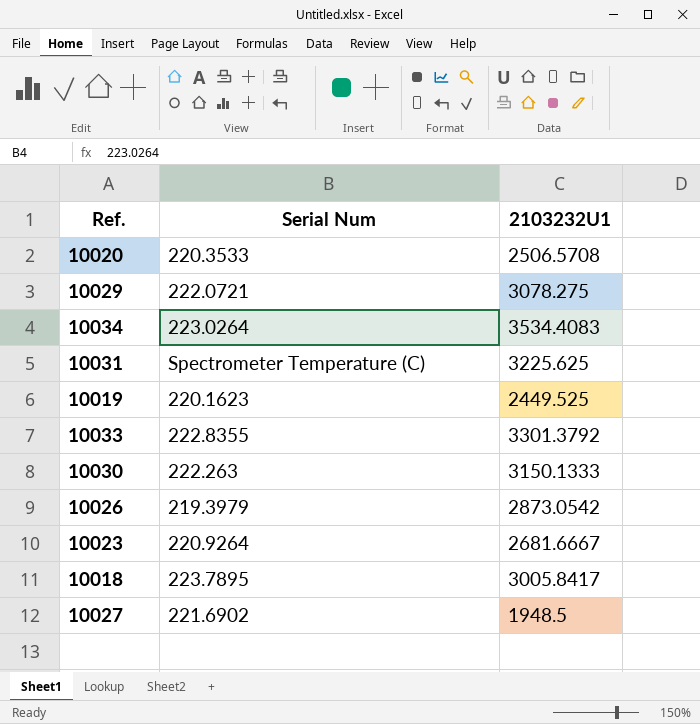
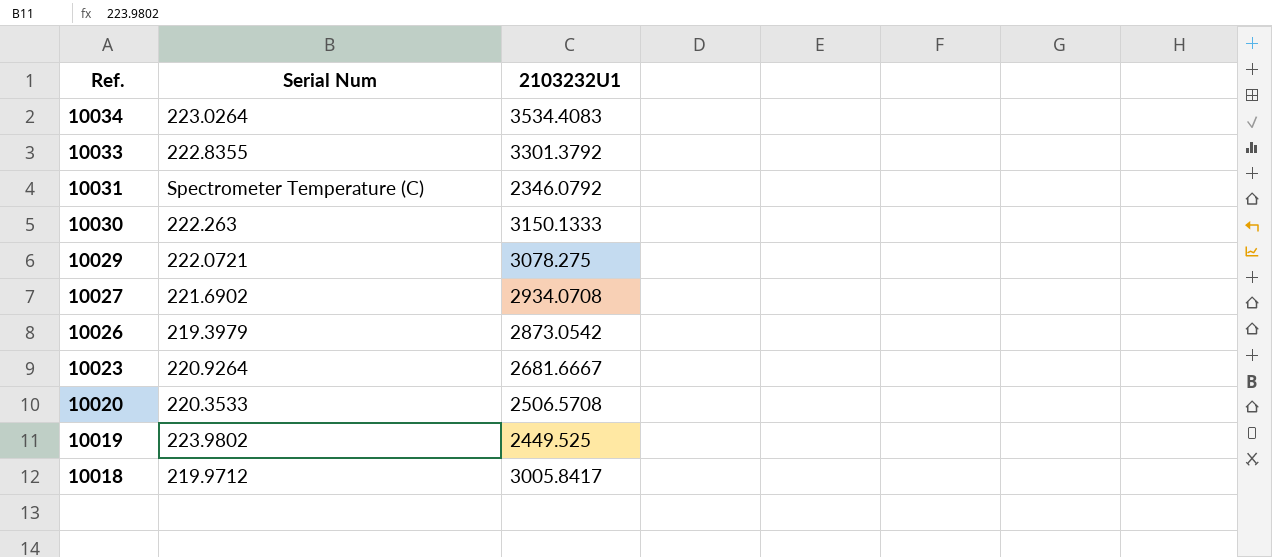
row order: none -> Ref. descending
10031 | 2103232U1: 3225.625 -> 2346.0792
10027 | 2103232U1: 1948.5 -> 2934.0708
10019 | Serial Num: 220.1623 -> 223.9802
10018 | Serial Num: 223.7895 -> 219.9712

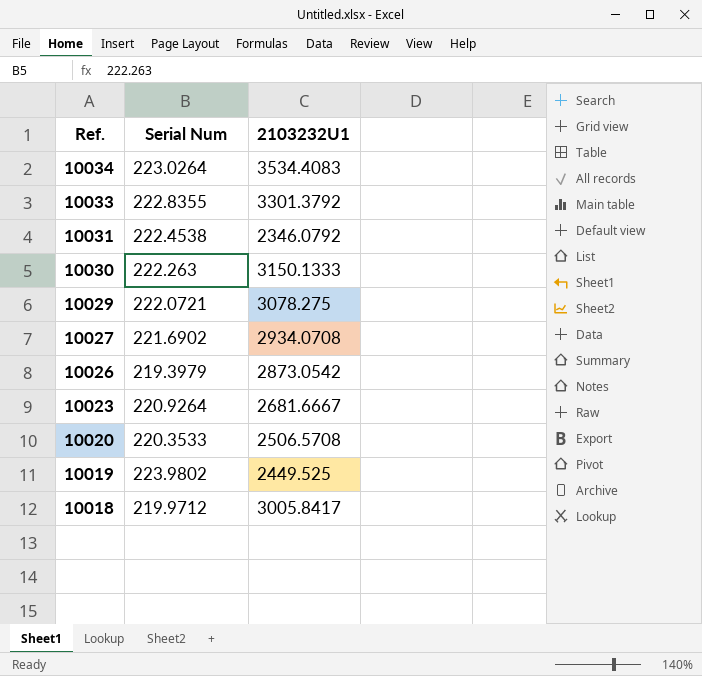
10031 | Serial Num: Spectrometer Temperature (C) -> 222.4538

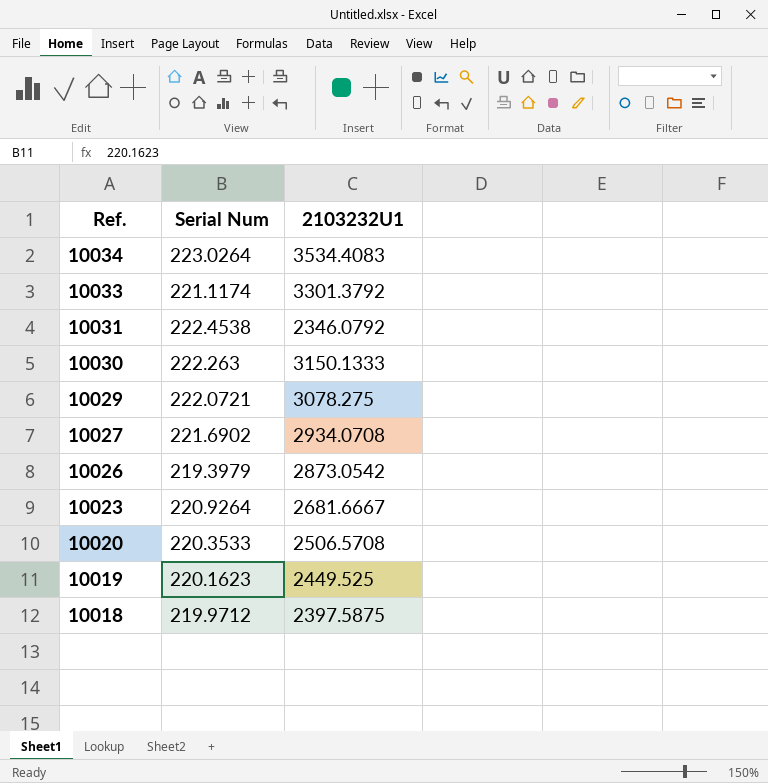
10033 | Serial Num: 222.8355 -> 221.1174
10019 | Serial Num: 223.9802 -> 220.1623
10018 | 2103232U1: 3005.8417 -> 2397.5875

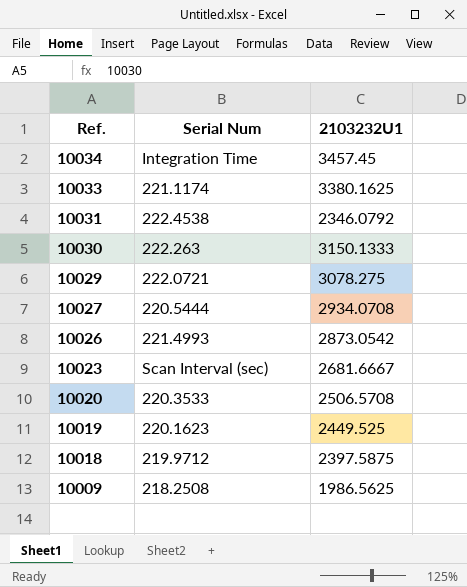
10034 | Serial Num: 223.0264 -> Integration Time
10034 | 2103232U1: 3534.4083 -> 3457.45
10033 | 2103232U1: 3301.3792 -> 3380.1625
10027 | Serial Num: 221.6902 -> 220.5444
10026 | Serial Num: 219.3979 -> 221.4993
10023 | Serial Num: 220.9264 -> Scan Interval (sec)
row 10009: none -> 218.2508 | 1986.5625

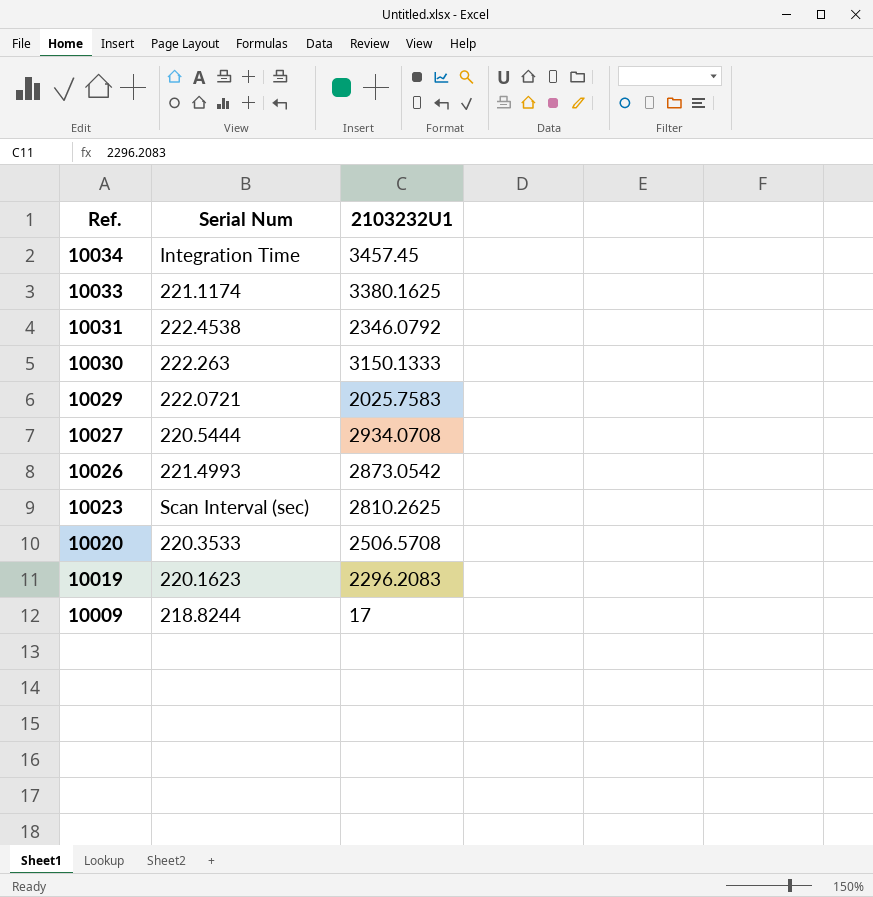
row 10018: 219.9712 | 2397.5875 -> none
10029 | 2103232U1: 3078.275 -> 2025.7583
10023 | 2103232U1: 2681.6667 -> 2810.2625
10019 | 2103232U1: 2449.525 -> 2296.2083
10009 | Serial Num: 218.2508 -> 218.8244
10009 | 2103232U1: 1986.5625 -> 17

